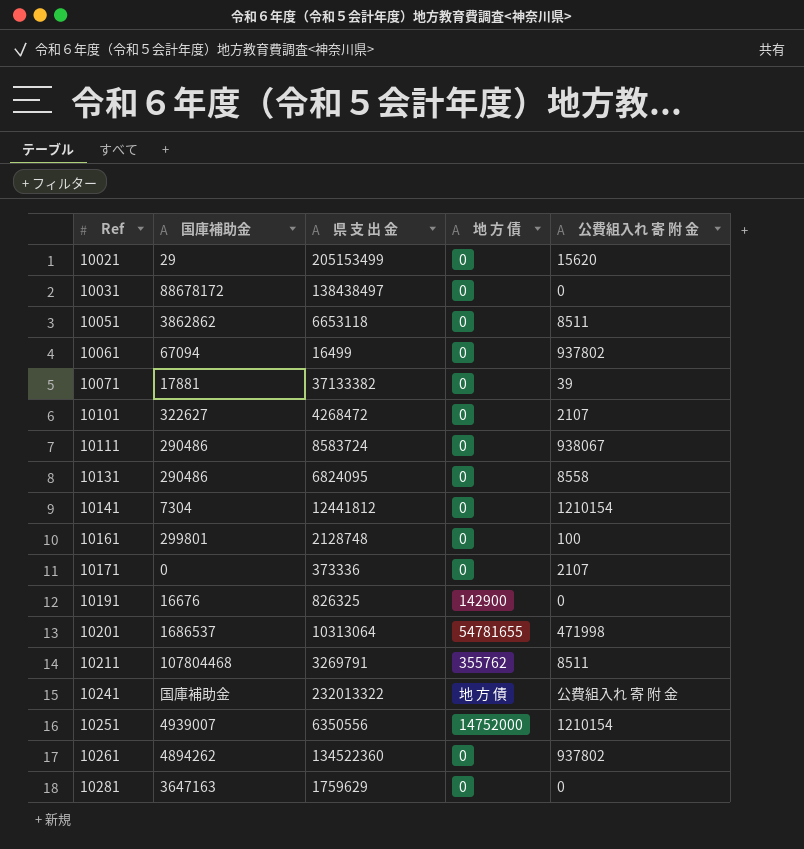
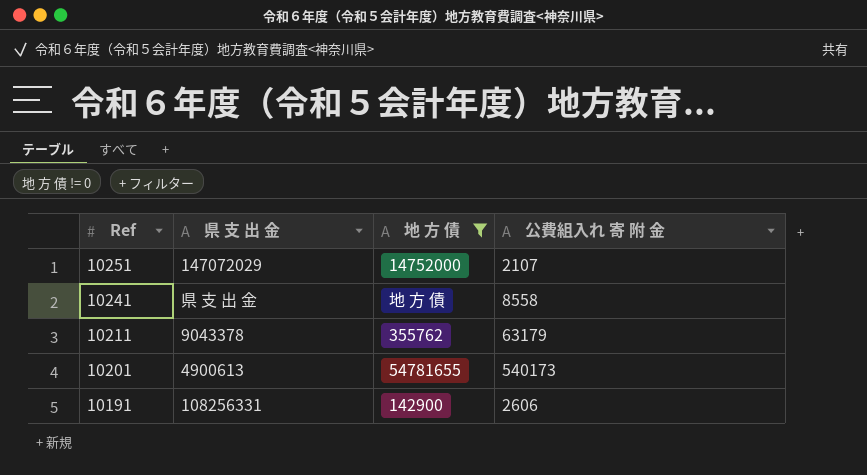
filter: none -> 地 方 債 != 0
row order: Ref ascending -> Ref descending
column 国庫補助金 | position: 2 -> none
10251 | 県 支 出 金: 6350556 -> 147072029
10251 | 公費組入れ 寄 附 金: 1210154 -> 2107
10241 | 県 支 出 金: 232013322 -> 県 支 出 金
10241 | 公費組入れ 寄 附 金: 公費組入れ 寄 附 金 -> 8558
10211 | 県 支 出 金: 3269791 -> 9043378
10211 | 公費組入れ 寄 附 金: 8511 -> 63179
10201 | 県 支 出 金: 10313064 -> 4900613
10201 | 公費組入れ 寄 附 金: 471998 -> 540173
10191 | 県 支 出 金: 826325 -> 108256331
10191 | 公費組入れ 寄 附 金: 0 -> 2606

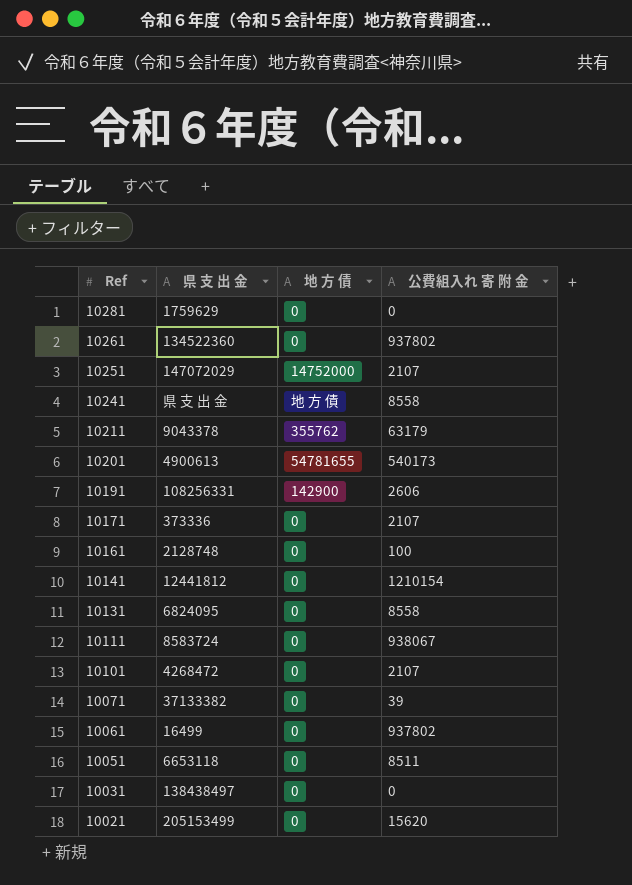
filter: 地 方 債 != 0 -> none

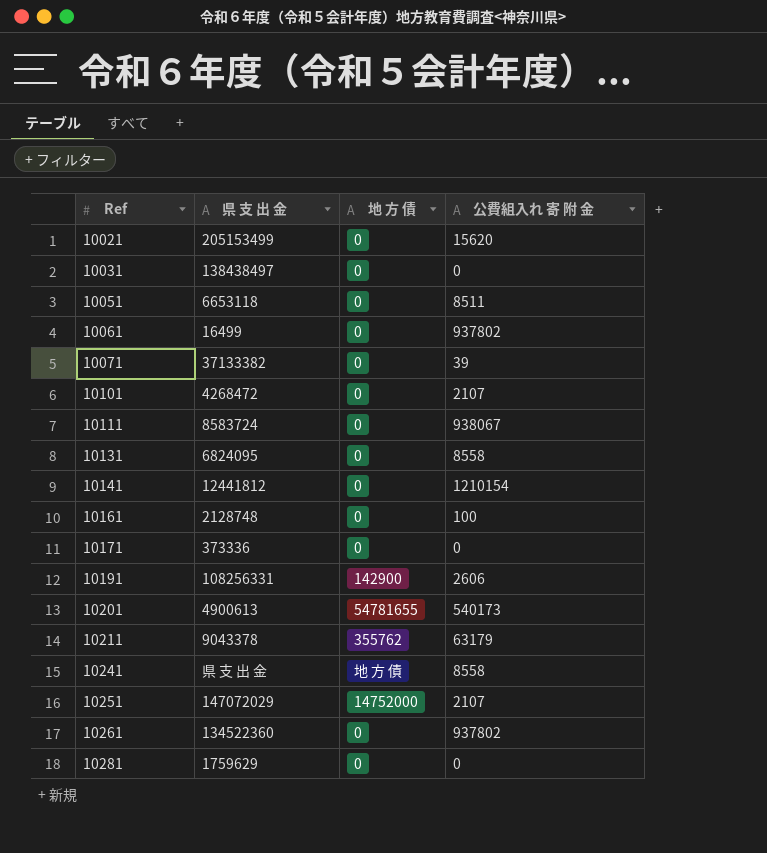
row order: Ref descending -> Ref ascending
10171 | 公費組入れ 寄 附 金: 2107 -> 0

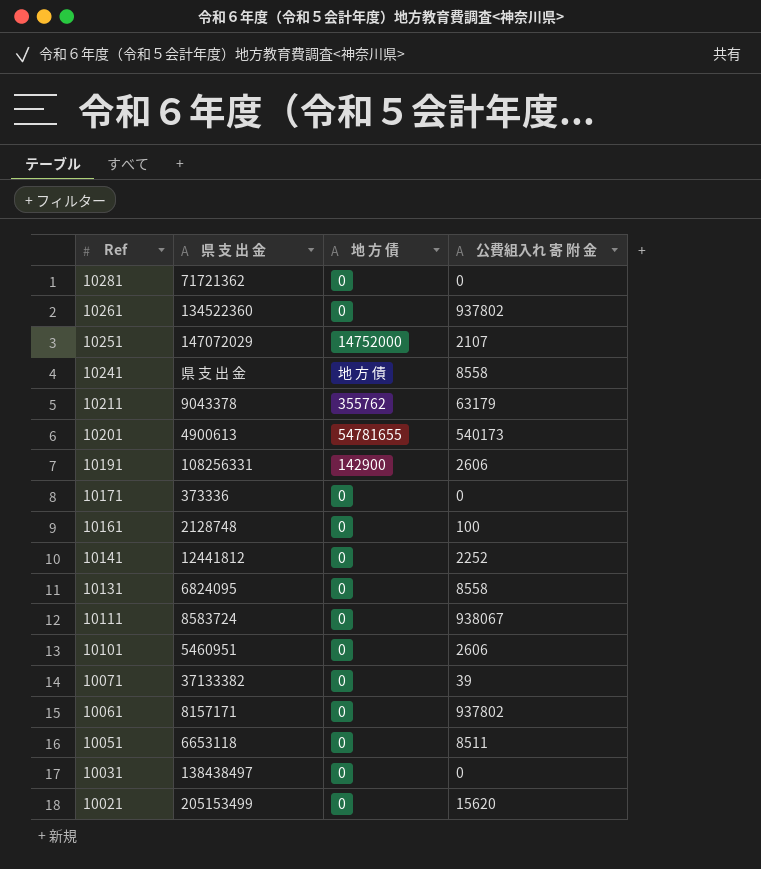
row order: Ref ascending -> Ref descending
10281 | 県 支 出 金: 1759629 -> 71721362
10141 | 公費組入れ 寄 附 金: 1210154 -> 2252
10101 | 県 支 出 金: 4268472 -> 5460951
10101 | 公費組入れ 寄 附 金: 2107 -> 2606
10061 | 県 支 出 金: 16499 -> 8157171

